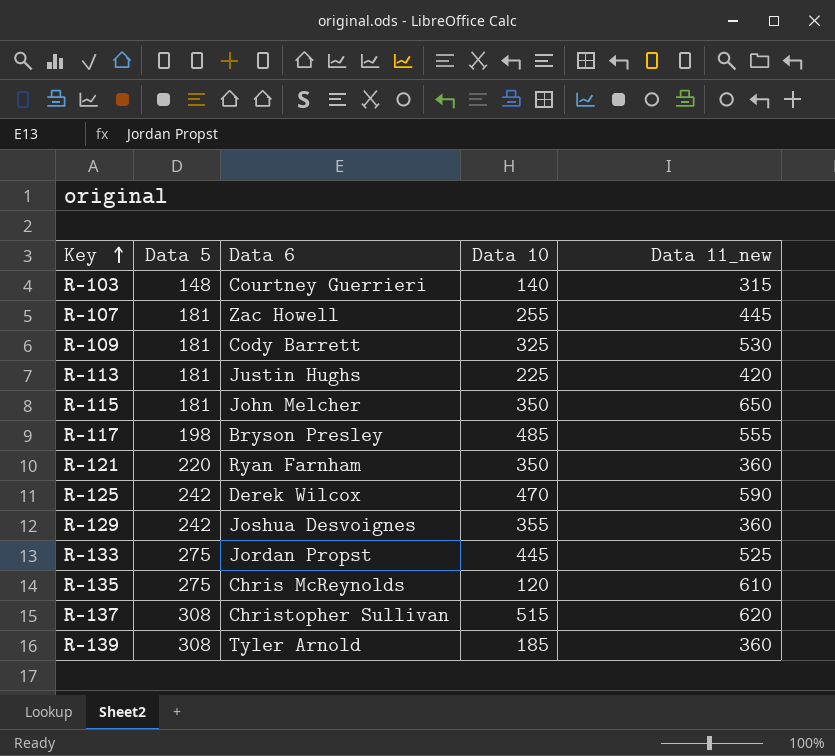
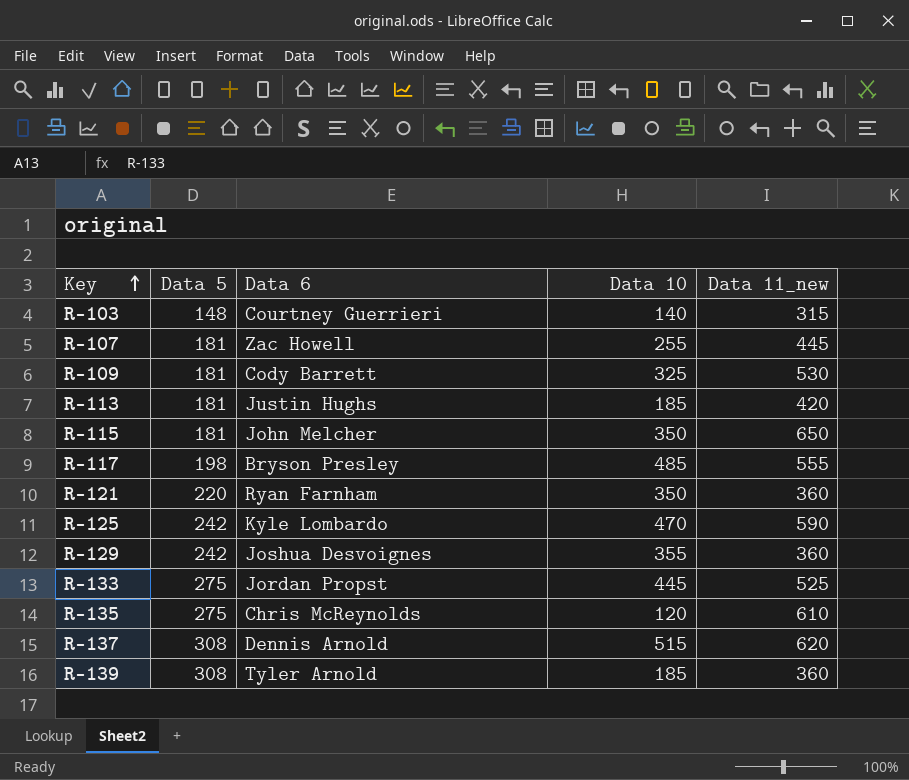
R-113 | Data 10: 225 -> 185
R-125 | Data 6: Derek Wilcox -> Kyle Lombardo
R-137 | Data 6: Christopher Sullivan -> Dennis Arnold

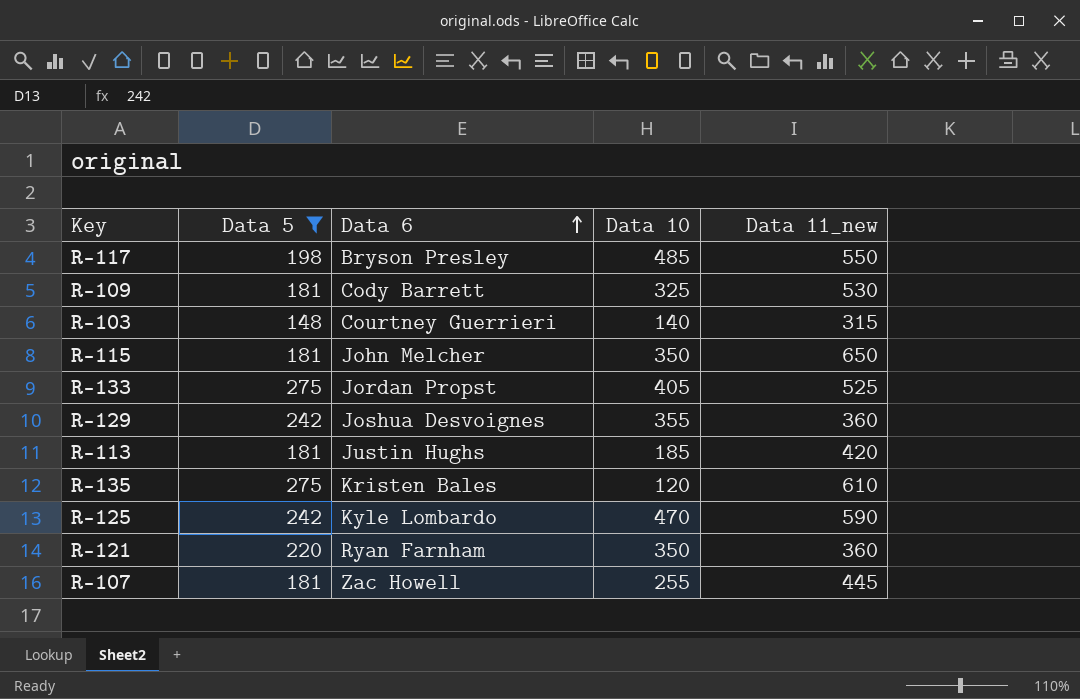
filter: none -> Data 5 != 308
row order: Key ascending -> Data 6 ascending
R-117 | Data 11_new: 555 -> 550
R-133 | Data 10: 445 -> 405
R-135 | Data 6: Chris McReynolds -> Kristen Bales

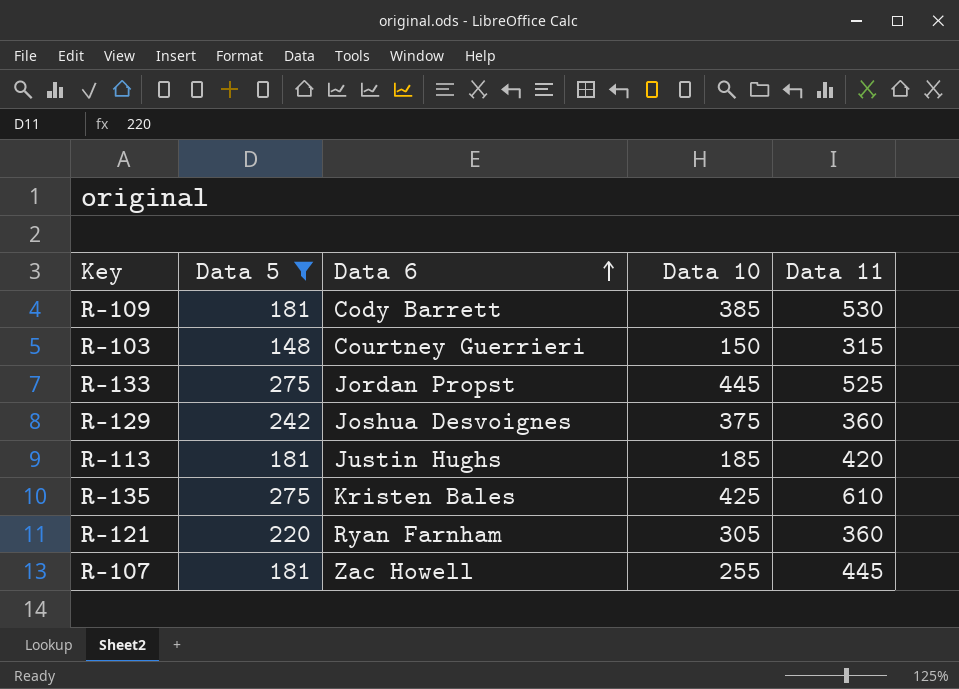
column name: Data 11_new -> Data 11
row R-117: 198 | Bryson Presley | 485 | 550 -> none
row R-115: 181 | John Melcher | 350 | 650 -> none
row R-125: 242 | Kyle Lombardo | 470 | 590 -> none
R-109 | Data 10: 325 -> 385
R-103 | Data 10: 140 -> 150
R-133 | Data 10: 405 -> 445
R-129 | Data 10: 355 -> 375
R-135 | Data 10: 120 -> 425
R-121 | Data 10: 350 -> 305

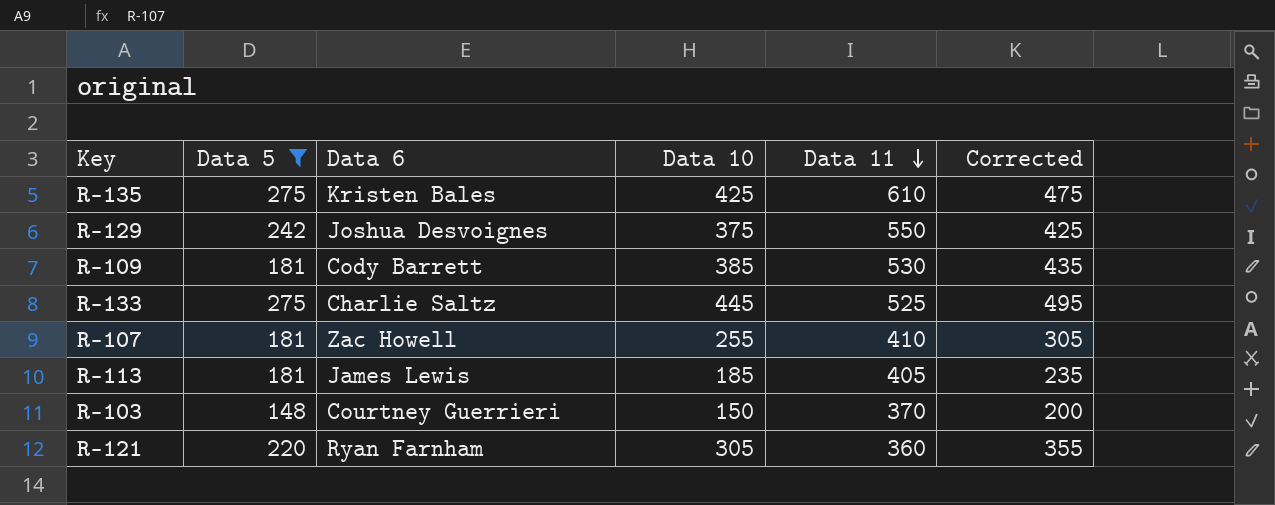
row order: Data 6 ascending -> Data 11 descending
column Corrected | formula: none -> [Data 10] + 50
R-129 | Data 11: 360 -> 550
R-133 | Data 6: Jordan Propst -> Charlie Saltz
R-107 | Data 11: 445 -> 410
R-113 | Data 6: Justin Hughs -> James Lewis
R-113 | Data 11: 420 -> 405
R-103 | Data 11: 315 -> 370

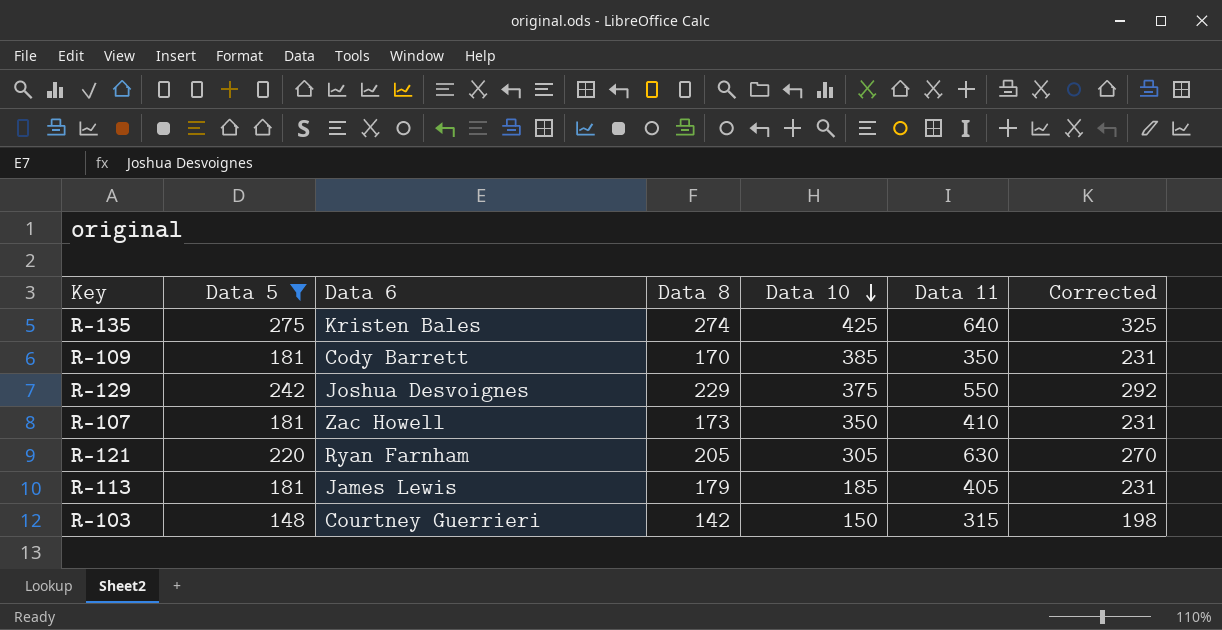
row order: Data 11 descending -> Data 10 descending
column Data 8 | position: none -> 4
column Corrected | formula: [Data 10] + 50 -> [Data 5] + 50
row R-133: 275 | Charlie Saltz | 445 | 525 | 495 -> none
R-135 | Data 11: 610 -> 640
R-109 | Data 11: 530 -> 350
R-107 | Data 10: 255 -> 350
R-121 | Data 11: 360 -> 630
R-103 | Data 11: 370 -> 315

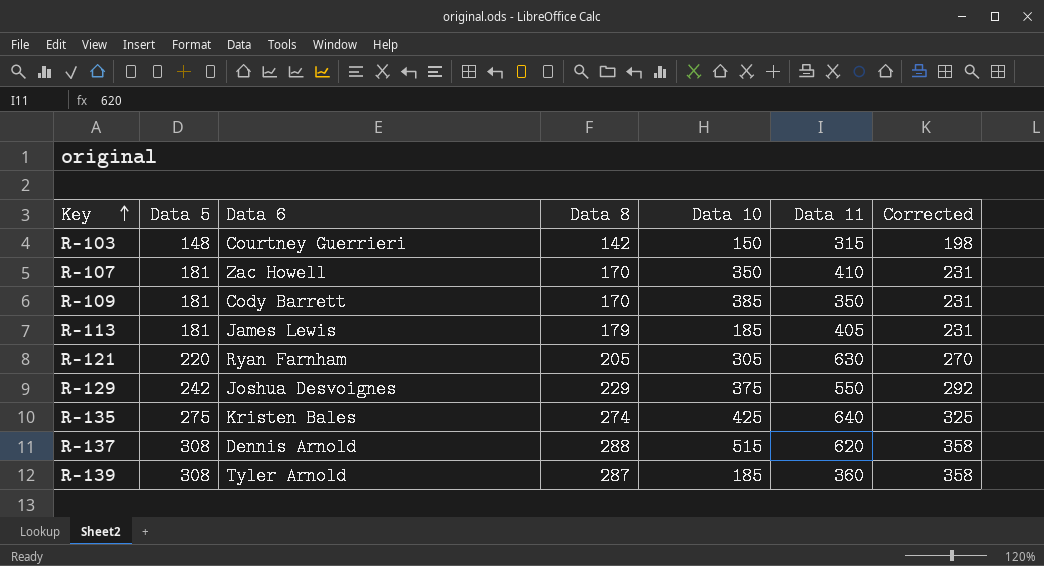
filter: Data 5 != 308 -> none
row order: Data 10 descending -> Key ascending
R-107 | Data 8: 173 -> 170

